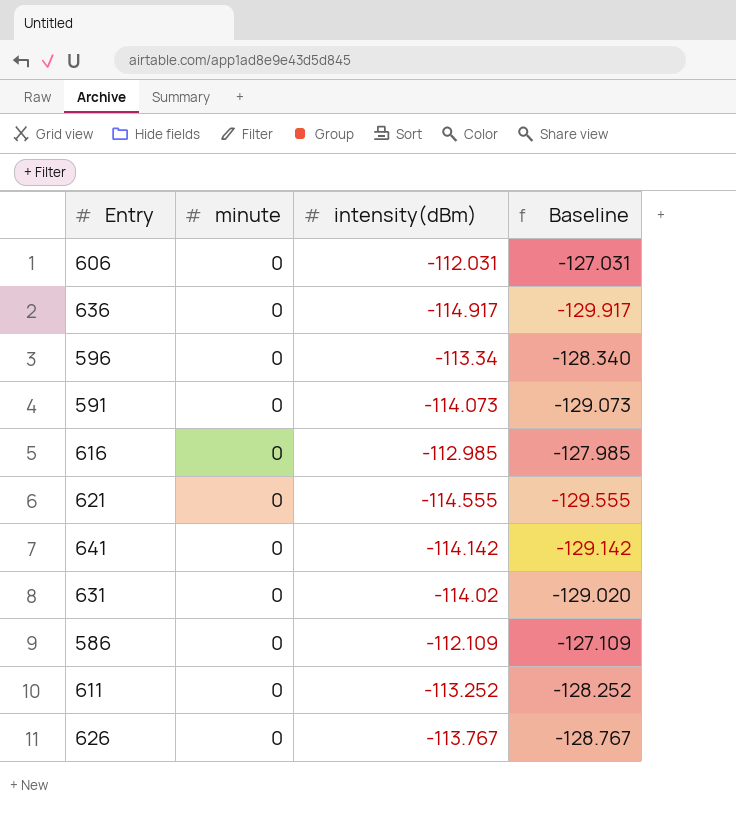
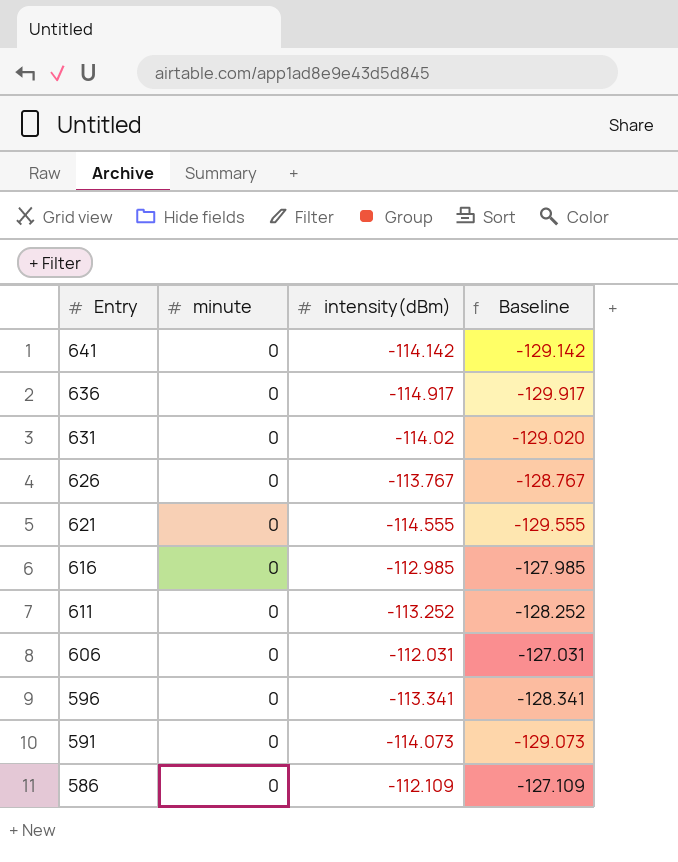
row order: none -> Entry descending
596 | intensity(dBm): -113.34 -> -113.341
596 | Baseline: -128.340 -> -128.341

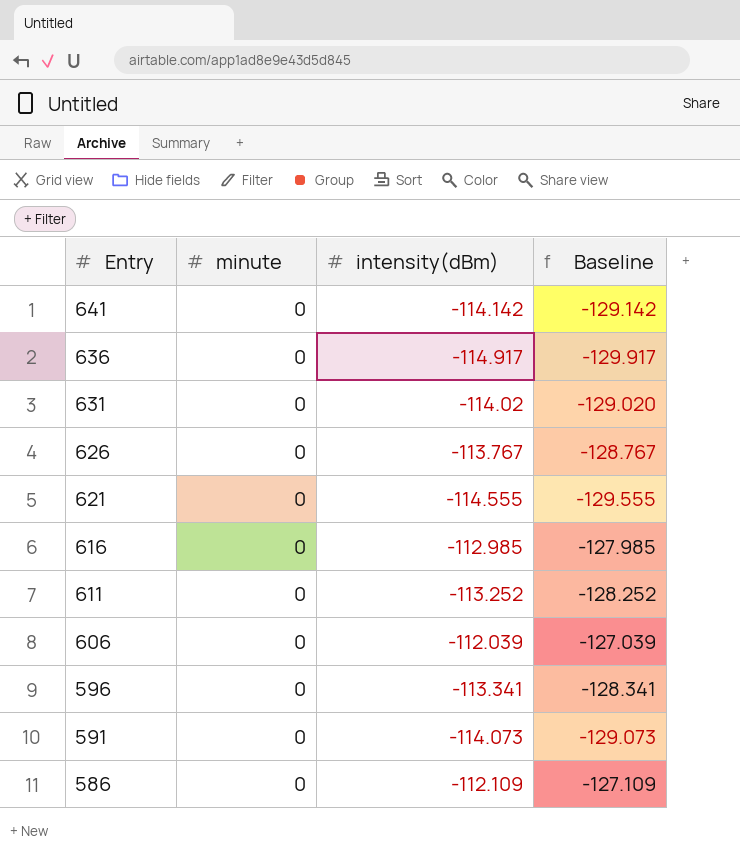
606 | intensity(dBm): -112.031 -> -112.039
606 | Baseline: -127.031 -> -127.039

